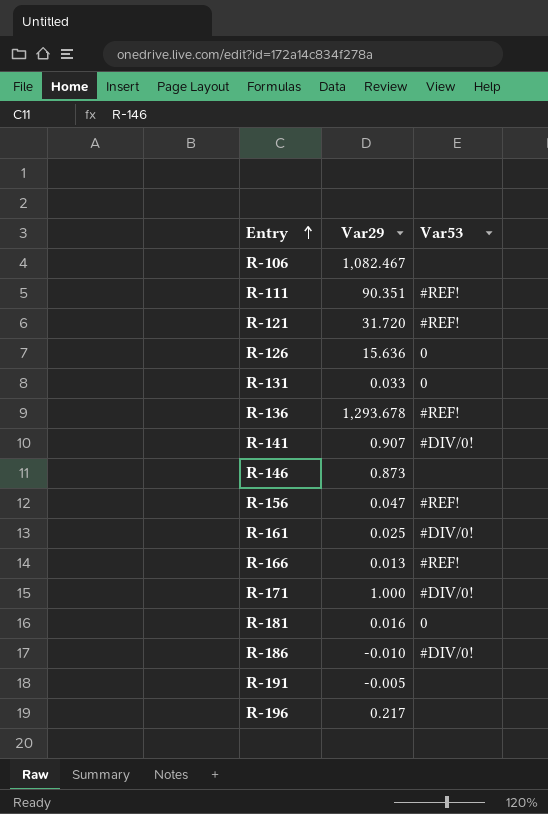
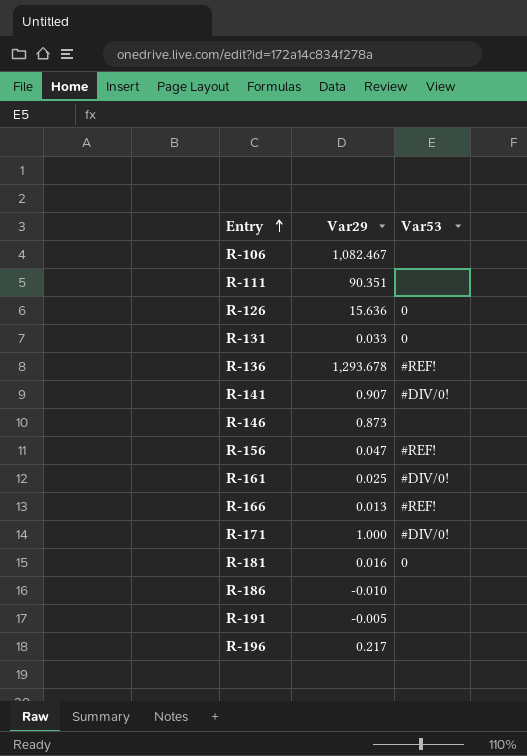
row R-121: 31.720 | #REF! -> none
R-111 | Var53: #REF! -> none
R-186 | Var53: #DIV/0! -> none

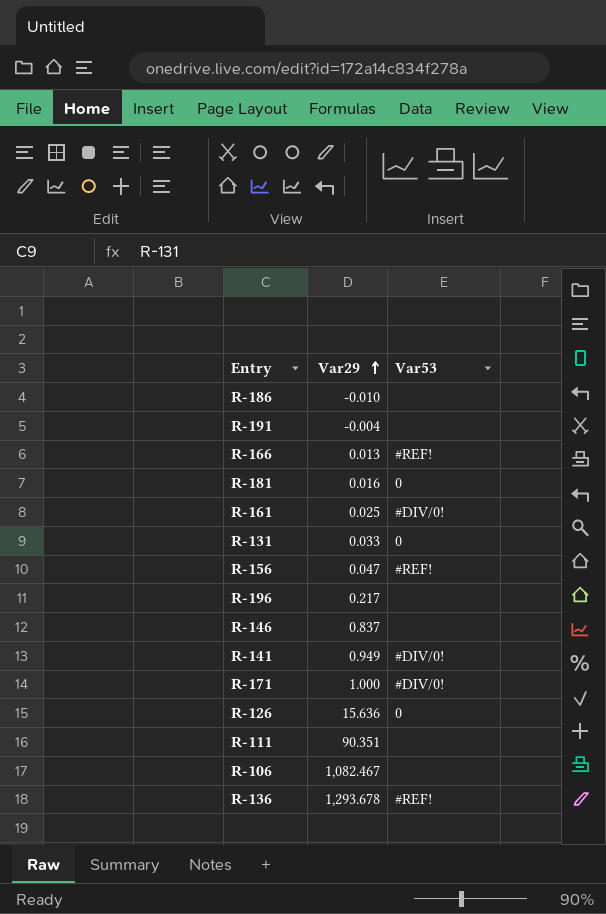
row order: Entry ascending -> Var29 ascending
R-191 | Var29: -0.005 -> -0.004
R-146 | Var29: 0.873 -> 0.837
R-141 | Var29: 0.907 -> 0.949

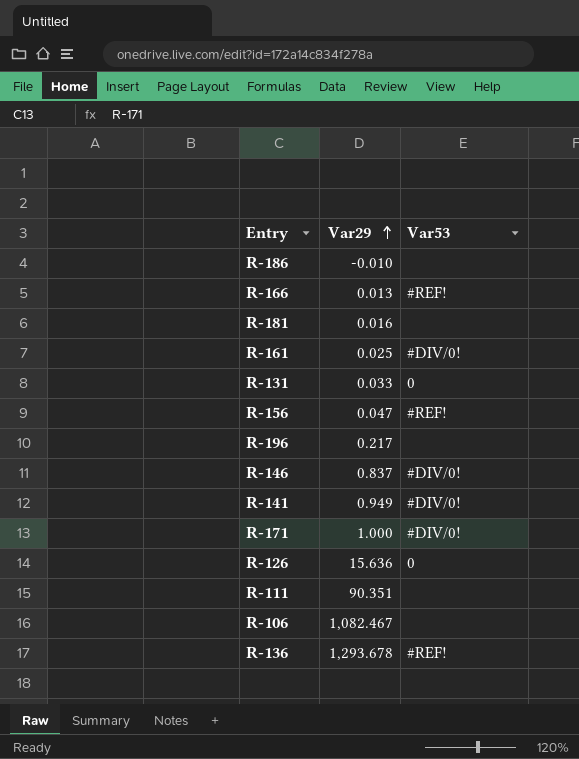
row R-191: -0.004 | none -> none
R-181 | Var53: 0 -> none
R-146 | Var53: none -> #DIV/0!

